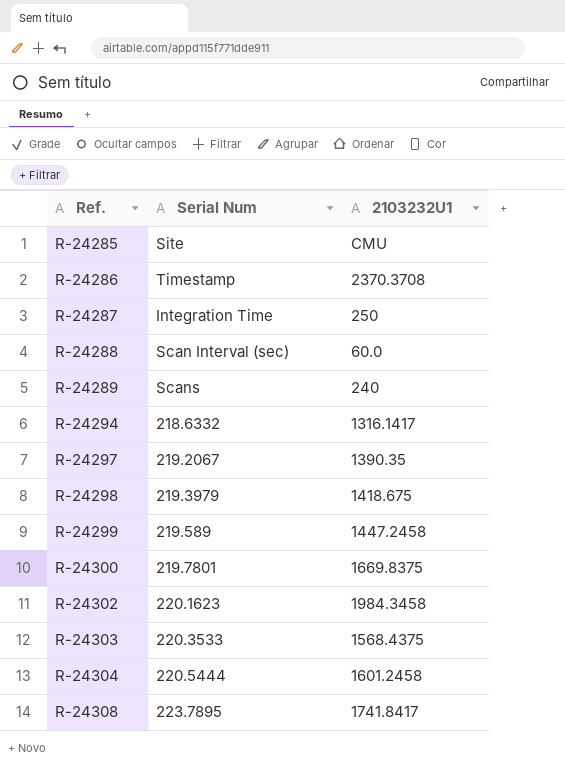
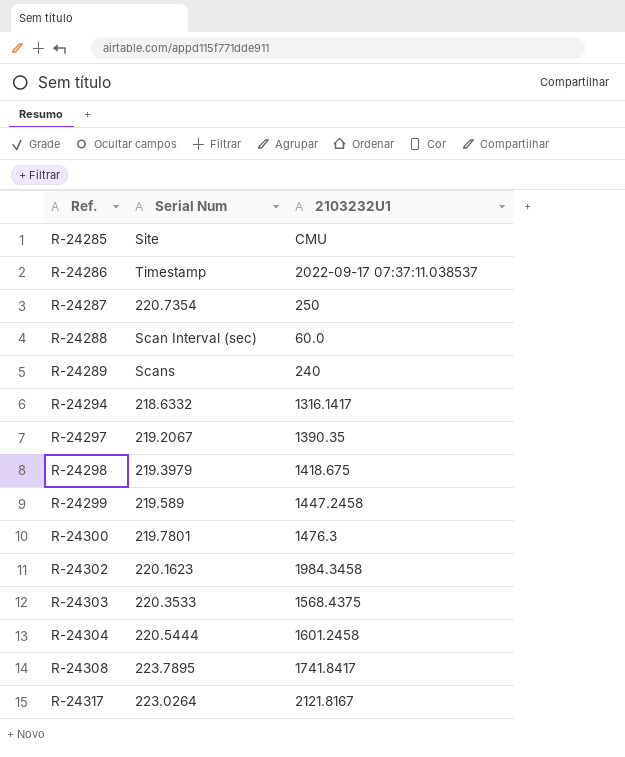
R-24286 | 2103232U1: 2370.3708 -> 2022-09-17 07:37:11.038537
R-24287 | Serial Num: Integration Time -> 220.7354
R-24300 | 2103232U1: 1669.8375 -> 1476.3
row R-24317: none -> 223.0264 | 2121.8167

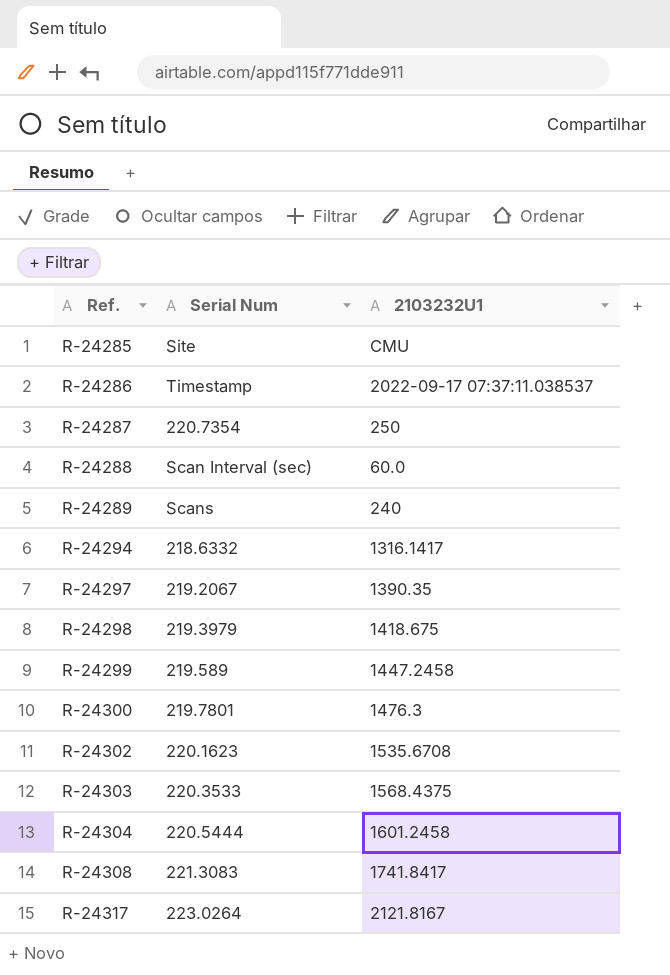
R-24302 | 2103232U1: 1984.3458 -> 1535.6708
R-24308 | Serial Num: 223.7895 -> 221.3083

